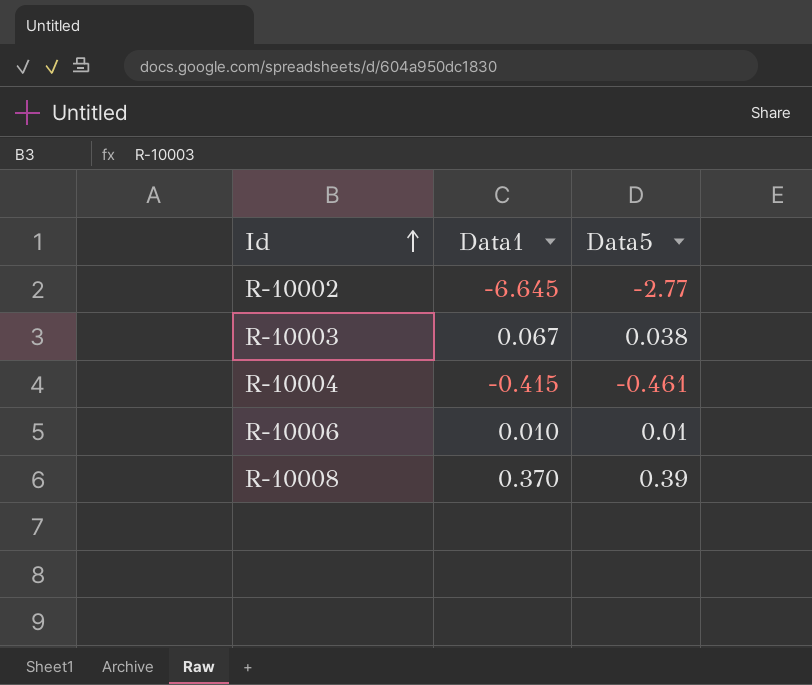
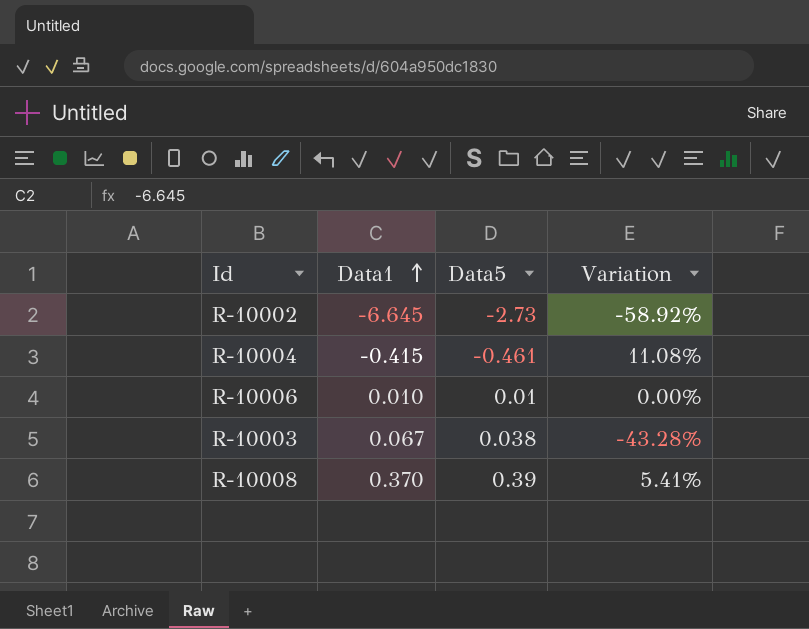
row order: Id ascending -> Data1 ascending
column Variation | formula: none -> ([Data5] - [Data1]) / [Data1]
R-10002 | Data5: -2.77 -> -2.73

